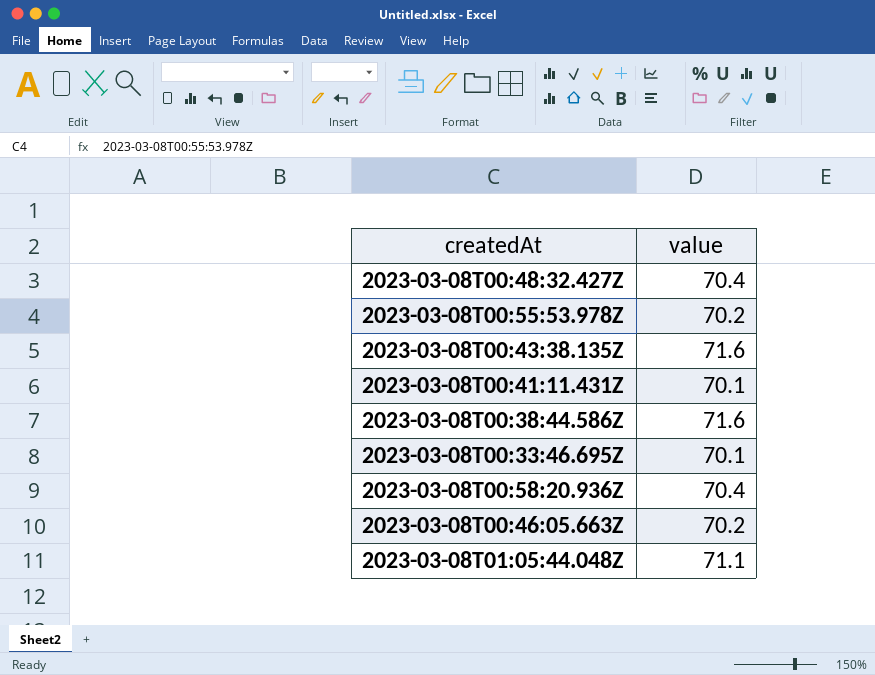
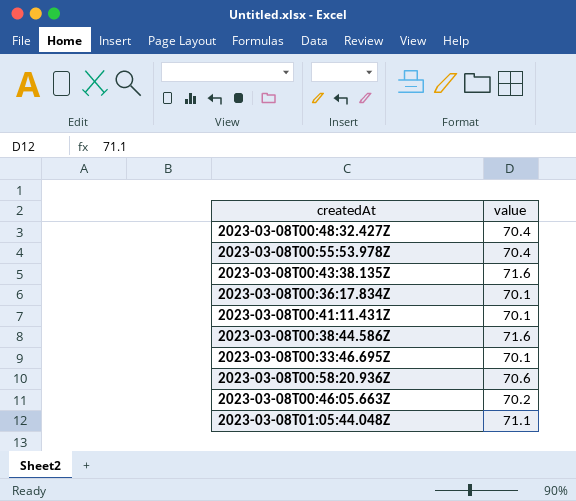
2023-03-08T00:55:53.978Z | value: 70.2 -> 70.4
row 2023-03-08T00:36:17.834Z: none -> 70.1
2023-03-08T00:58:20.936Z | value: 70.4 -> 70.6

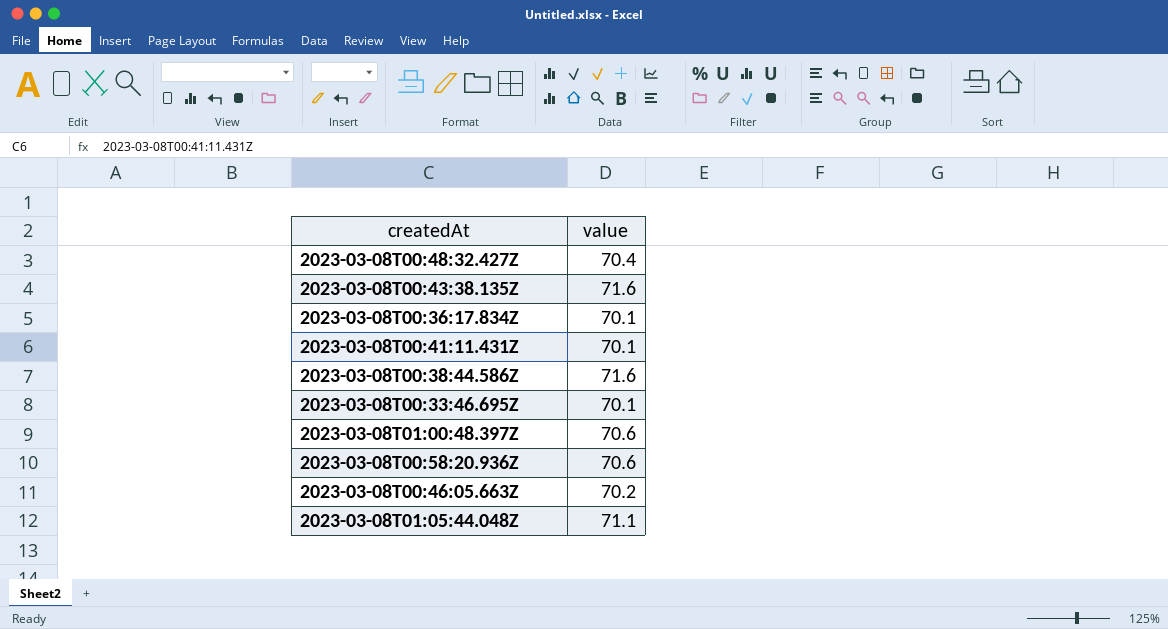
row 2023-03-08T00:55:53.978Z: 70.4 -> none
row 2023-03-08T01:00:48.397Z: none -> 70.6

